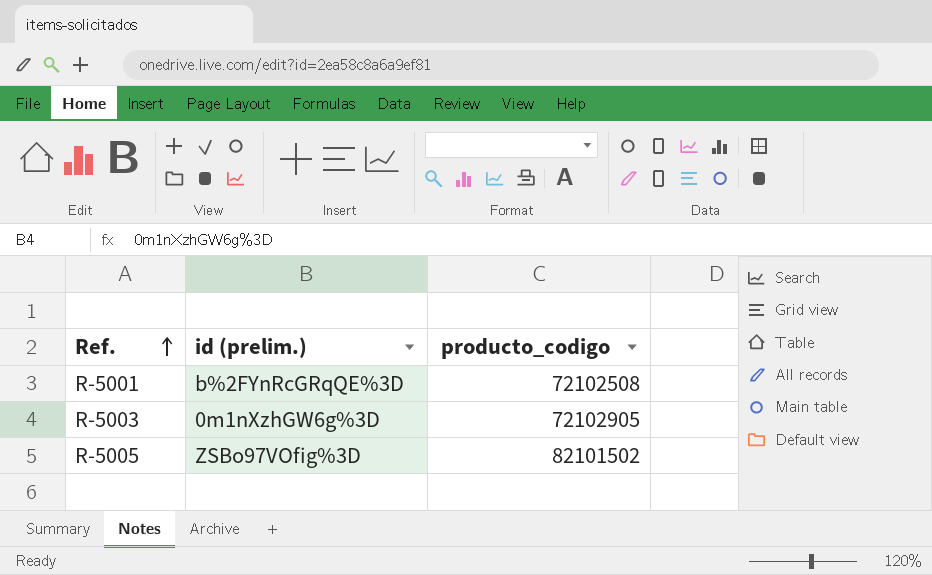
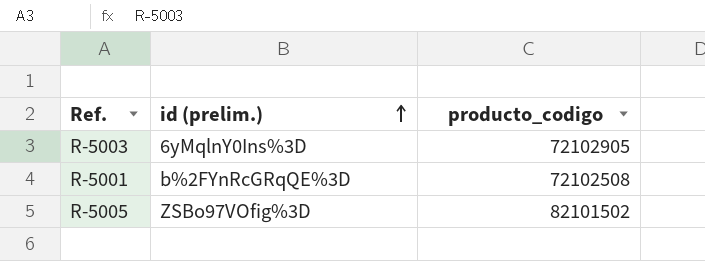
row order: Ref. ascending -> id (prelim.) ascending
R-5003 | id (prelim.): 0m1nXzhGW6g%3D -> 6yMqlnY0Ins%3D

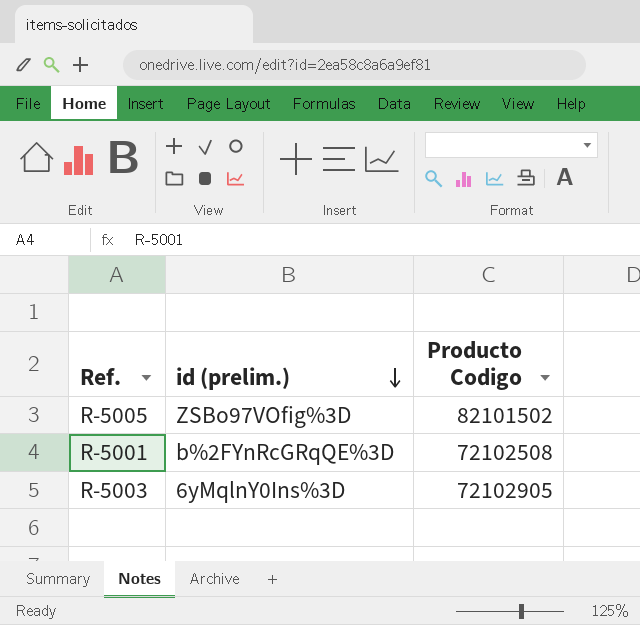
row order: id (prelim.) ascending -> id (prelim.) descending
column name: producto_codigo -> Producto Codigo

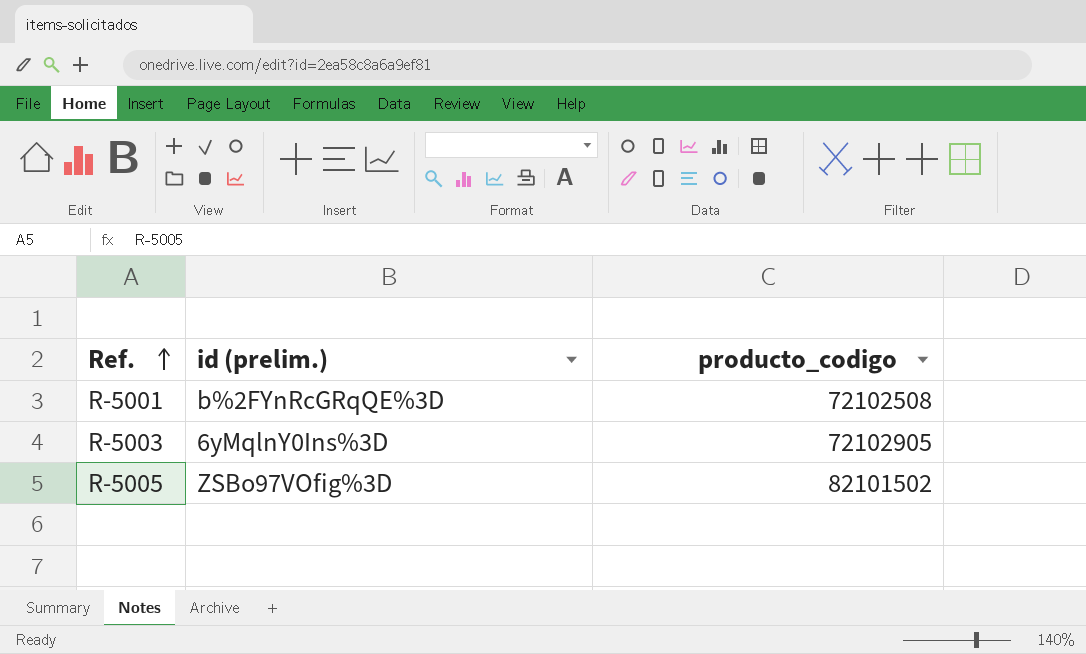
row order: id (prelim.) descending -> Ref. ascending
column name: Producto Codigo -> producto_codigo

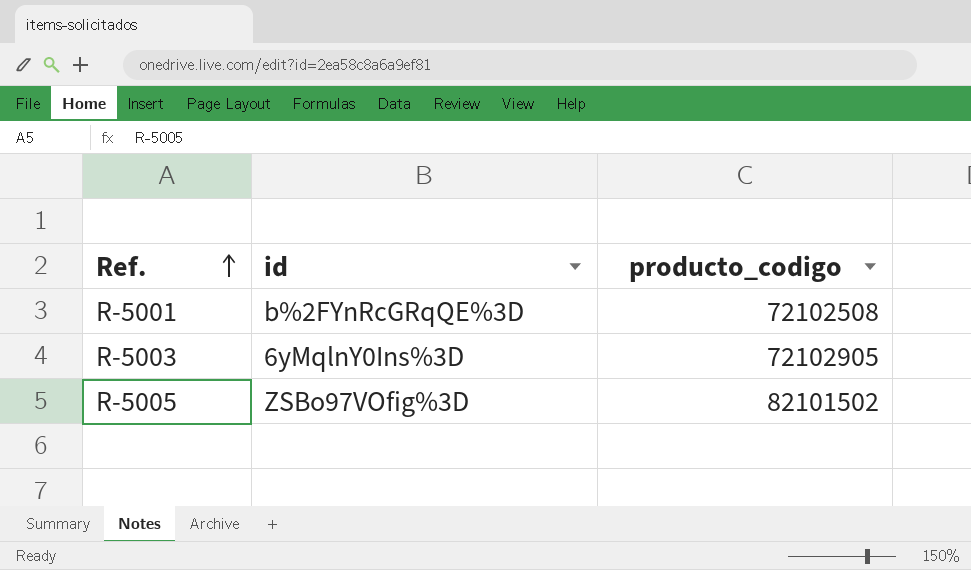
column name: id (prelim.) -> id

